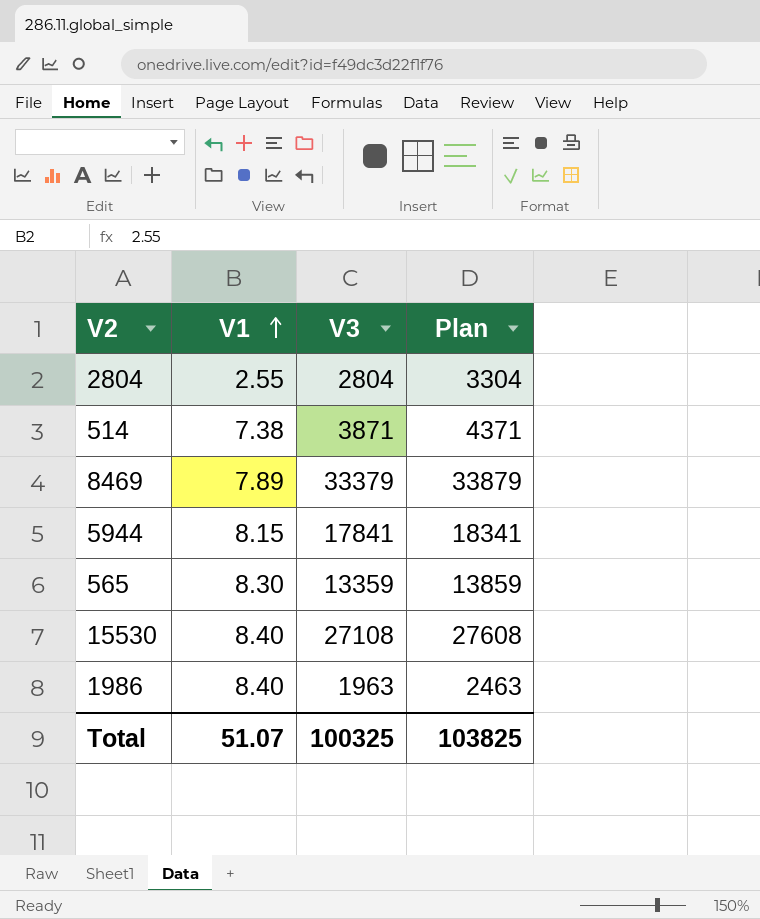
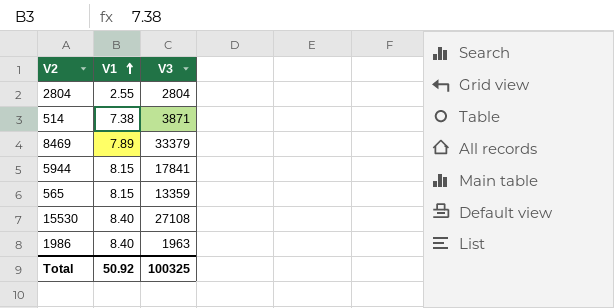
column Plan | formula: [V3] + 500 -> none
565 | V1: 8.30 -> 8.15
Total | V1: 51.07 -> 50.92

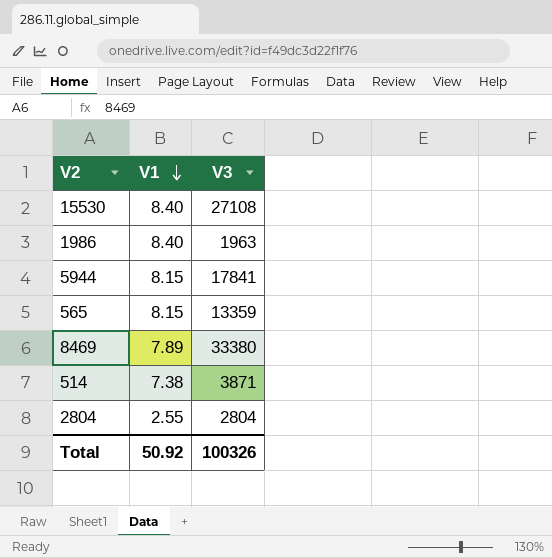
row order: V1 ascending -> V1 descending
8469 | V3: 33379 -> 33380
Total | V3: 100325 -> 100326

